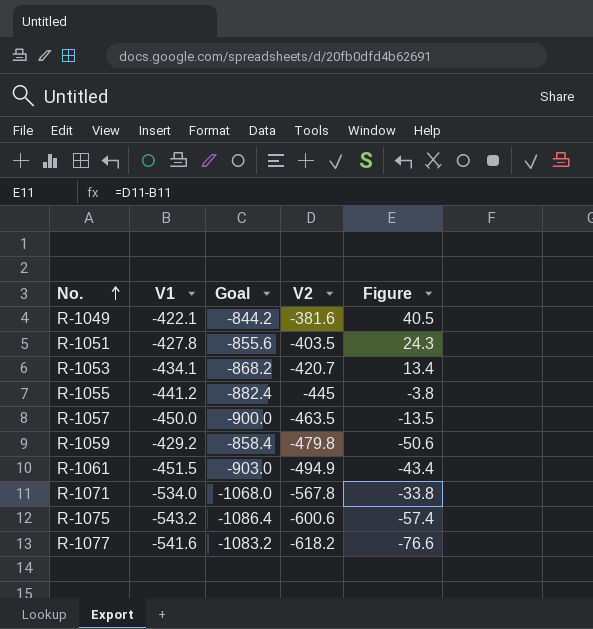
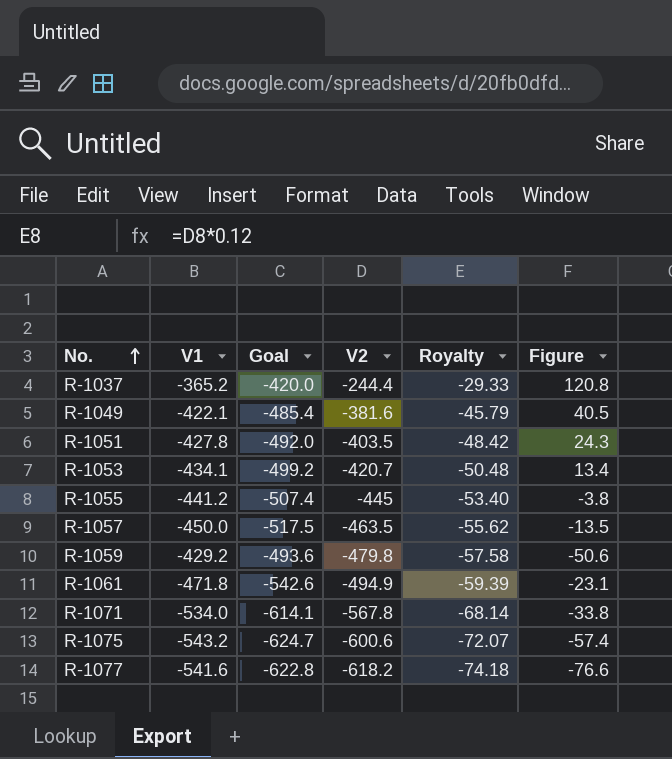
column Goal | formula: [V1] * 2 -> [V1] * 1.15
column Royalty | formula: none -> [V2] * 0.12
row R-1037: none -> -365.2 | -420.0 | -244.4 | -29.33 | 120.8
R-1061 | V1: -451.5 -> -471.8
R-1061 | Figure: -43.4 -> -23.1

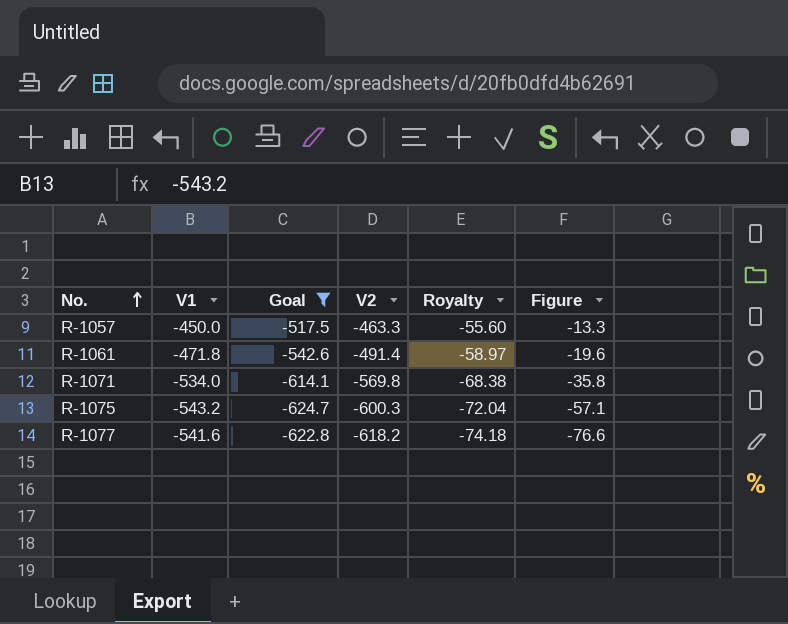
filter: none -> Goal <= -517.5
R-1057 | V2: -463.5 -> -463.3
R-1057 | Royalty: -55.62 -> -55.60
R-1057 | Figure: -13.5 -> -13.3
R-1061 | V2: -494.9 -> -491.4
R-1061 | Royalty: -59.39 -> -58.97
R-1061 | Figure: -23.1 -> -19.6
R-1071 | V2: -567.8 -> -569.8
R-1071 | Royalty: -68.14 -> -68.38
R-1071 | Figure: -33.8 -> -35.8
R-1075 | V2: -600.6 -> -600.3
R-1075 | Royalty: -72.07 -> -72.04
R-1075 | Figure: -57.4 -> -57.1

